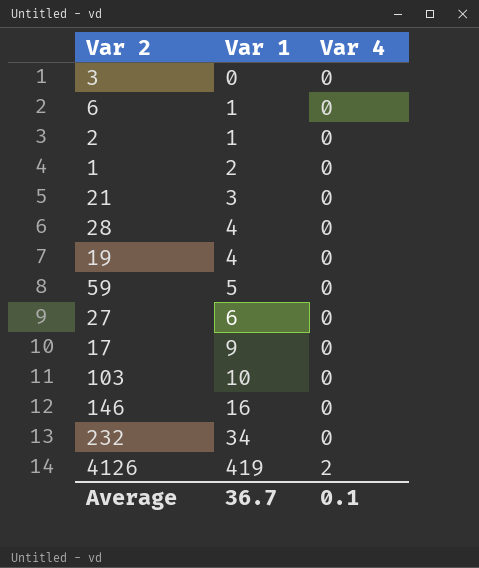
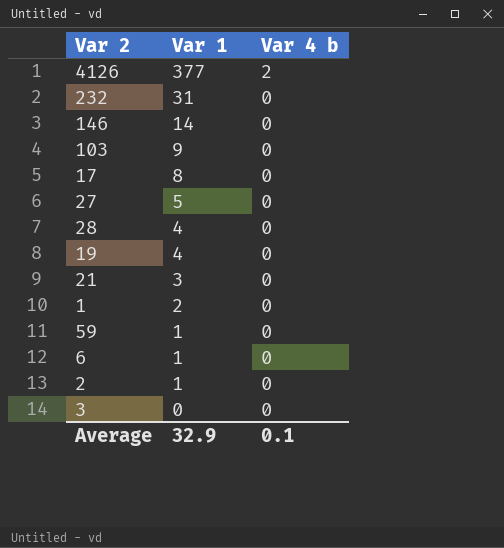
row order: Var 1 ascending -> Var 1 descending
column name: Var 4 -> Var 4 b
4126 | Var 1: 419 -> 377
232 | Var 1: 34 -> 31
146 | Var 1: 16 -> 14
103 | Var 1: 10 -> 9
17 | Var 1: 9 -> 8
27 | Var 1: 6 -> 5
59 | Var 1: 5 -> 1
Average | Var 1: 36.7 -> 32.9

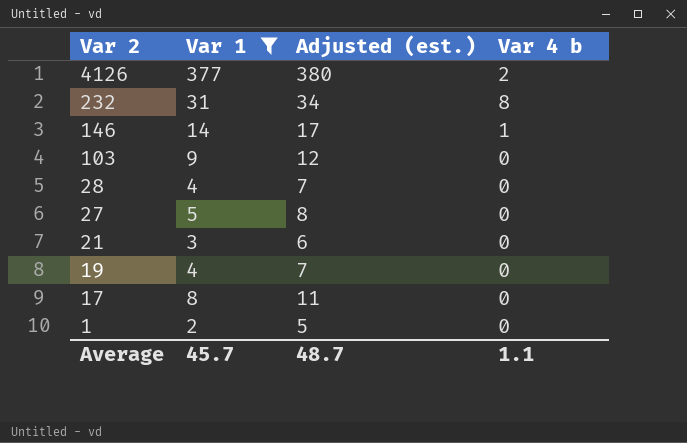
filter: none -> Var 1 >= 2
row order: Var 1 descending -> Var 2 descending
column Adjusted (est.) | formula: none -> [Var 1] + 3
232 | Var 4 b: 0 -> 8
146 | Var 4 b: 0 -> 1
Average | Var 1: 32.9 -> 45.7
Average | Var 4 b: 0.1 -> 1.1

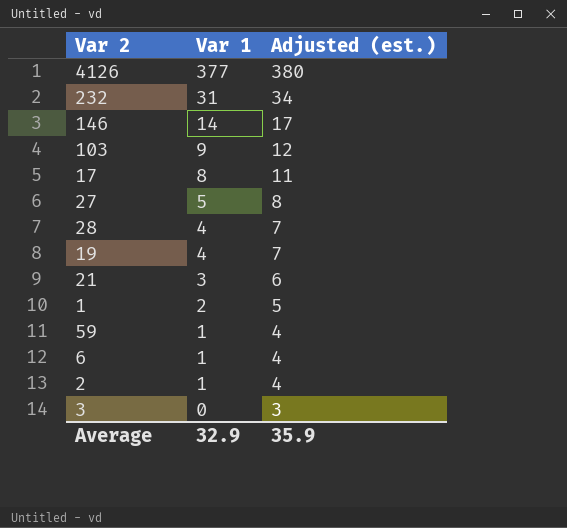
filter: Var 1 >= 2 -> none
row order: Var 2 descending -> Var 1 descending
column Var 4 b | position: 4 -> none
Average | Var 1: 45.7 -> 32.9
Average | Adjusted (est.): 48.7 -> 35.9

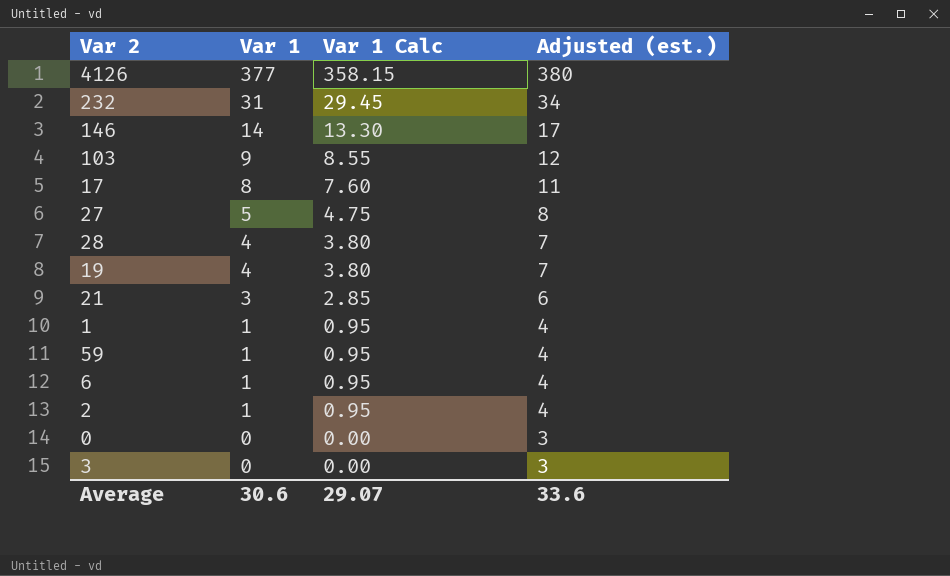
column Var 1 Calc | formula: none -> [Var 1] * 0.95
1 | Var 1: 2 -> 1
1 | Adjusted (est.): 5 -> 4
row 0: none -> 0 | 0.00 | 3
Average | Var 1: 32.9 -> 30.6
Average | Adjusted (est.): 35.9 -> 33.6

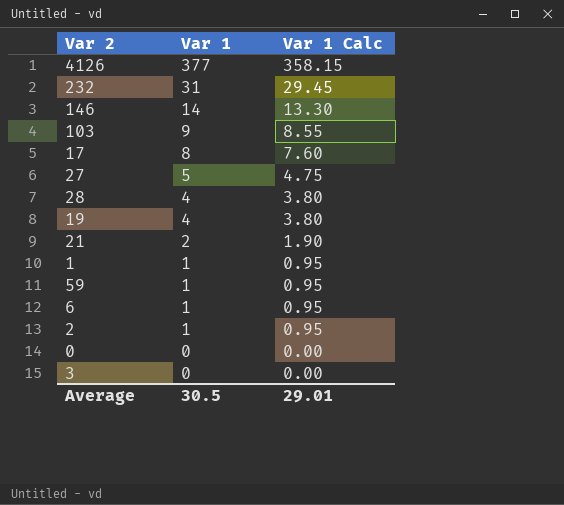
column Adjusted (est.) | formula: [Var 1] + 3 -> none
21 | Var 1: 3 -> 2
21 | Var 1 Calc: 2.85 -> 1.90
Average | Var 1: 30.6 -> 30.5
Average | Var 1 Calc: 29.07 -> 29.01

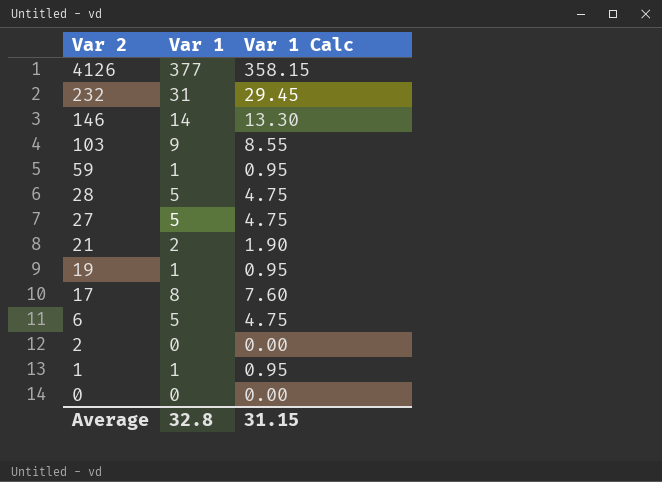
row order: Var 1 descending -> Var 2 descending
row 3: 0 | 0.00 -> none
28 | Var 1: 4 -> 5
28 | Var 1 Calc: 3.80 -> 4.75
19 | Var 1: 4 -> 1
19 | Var 1 Calc: 3.80 -> 0.95
6 | Var 1: 1 -> 5
6 | Var 1 Calc: 0.95 -> 4.75
2 | Var 1: 1 -> 0
2 | Var 1 Calc: 0.95 -> 0.00
Average | Var 1: 30.5 -> 32.8
Average | Var 1 Calc: 29.01 -> 31.15

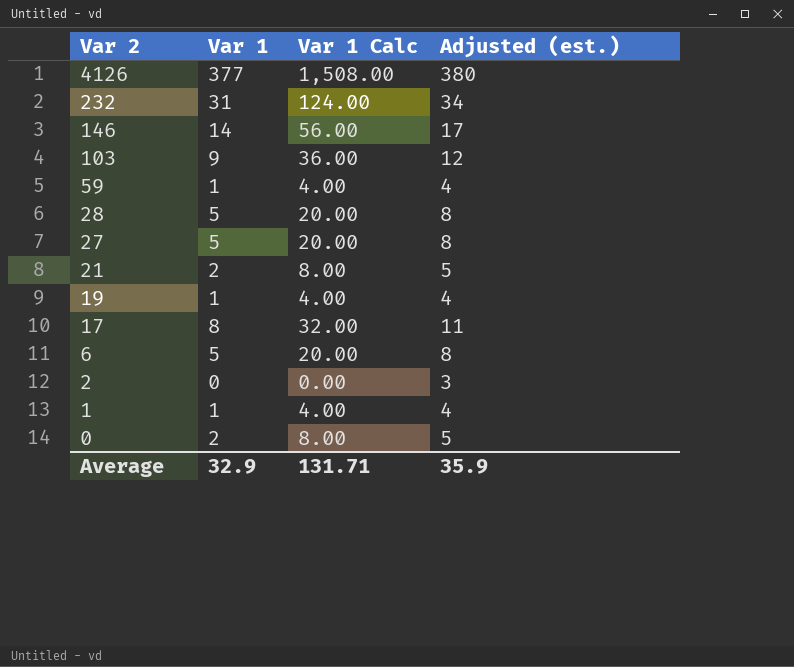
column Var 1 Calc | formula: [Var 1] * 0.95 -> [Var 1] * 4
column Adjusted (est.) | formula: none -> [Var 1] + 3
0 | Var 1: 0 -> 2
Average | Var 1: 32.8 -> 32.9
Average | Var 1 Calc: 31.15 -> 131.71

